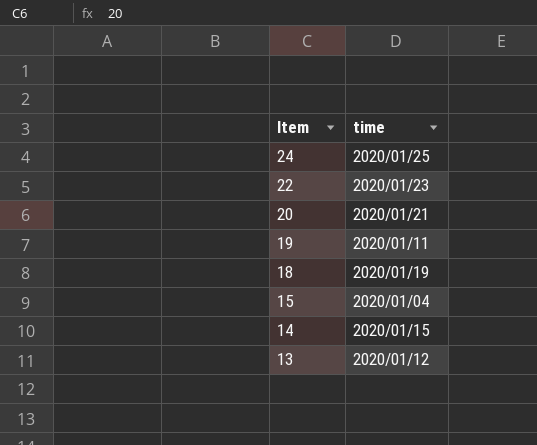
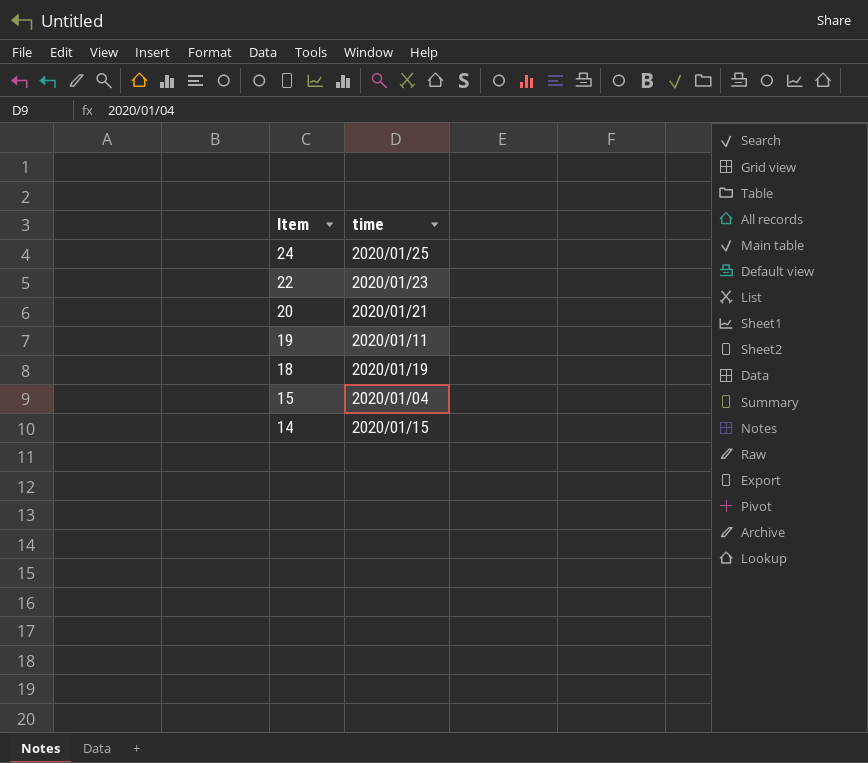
row 13: 2020/01/12 -> none

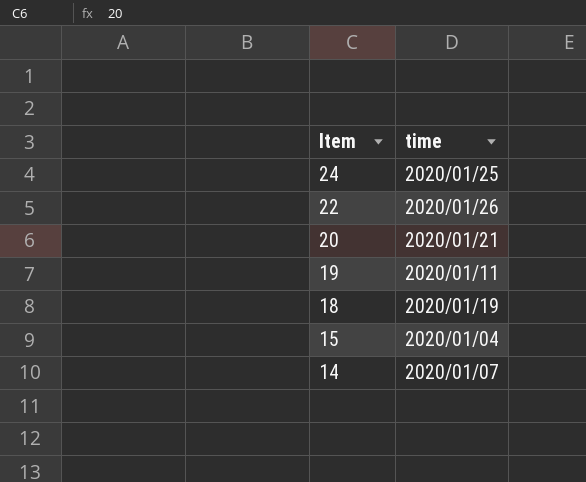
22 | time: 2020/01/23 -> 2020/01/26
14 | time: 2020/01/15 -> 2020/01/07

